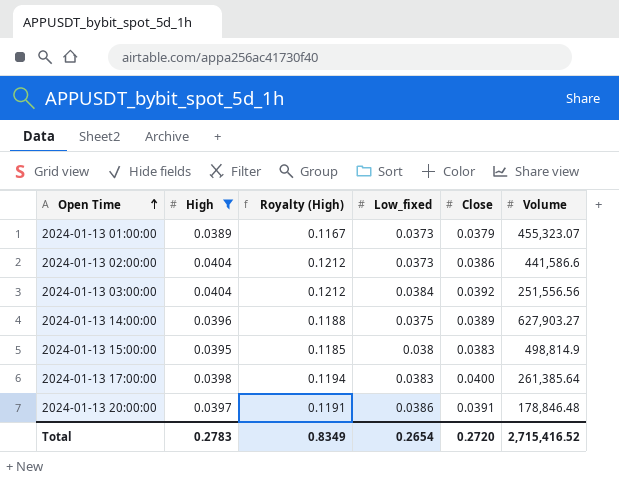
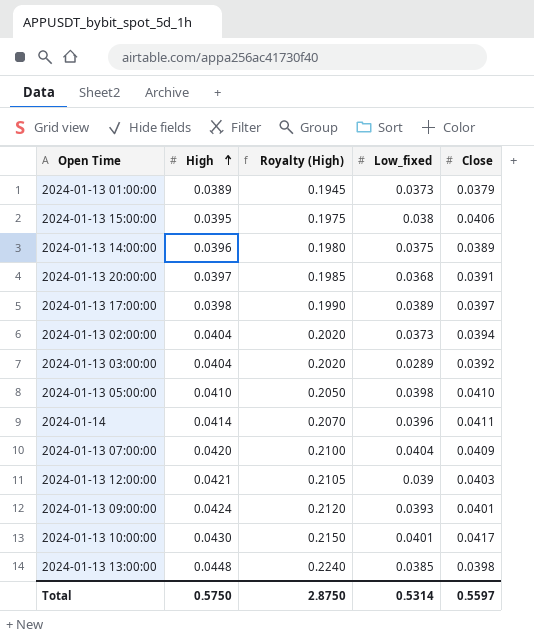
filter: High <= 0.0404 -> none
row order: Open Time ascending -> High ascending
column Volume | position: 6 -> none
column Royalty (High) | formula: [High] * 3 -> [High] * 5
2024-01-13 15:00:00 | Close: 0.0383 -> 0.0406
2024-01-13 20:00:00 | Low_fixed: 0.0386 -> 0.0368
2024-01-13 17:00:00 | Low_fixed: 0.0383 -> 0.0389
2024-01-13 17:00:00 | Close: 0.0400 -> 0.0397
2024-01-13 02:00:00 | Close: 0.0386 -> 0.0394
2024-01-13 03:00:00 | Low_fixed: 0.0384 -> 0.0289
Total | High: 0.2783 -> 0.5750
Total | Royalty (High): 0.8349 -> 2.8750
Total | Low_fixed: 0.2654 -> 0.5314
Total | Close: 0.2720 -> 0.5597

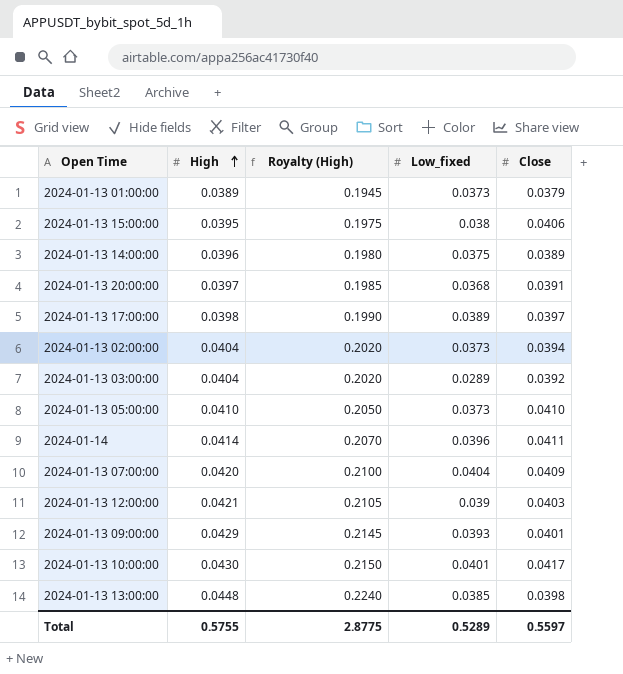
2024-01-13 05:00:00 | Low_fixed: 0.0398 -> 0.0373
2024-01-13 09:00:00 | High: 0.0424 -> 0.0429
2024-01-13 09:00:00 | Royalty (High): 0.2120 -> 0.2145
Total | High: 0.5750 -> 0.5755
Total | Royalty (High): 2.8750 -> 2.8775
Total | Low_fixed: 0.5314 -> 0.5289

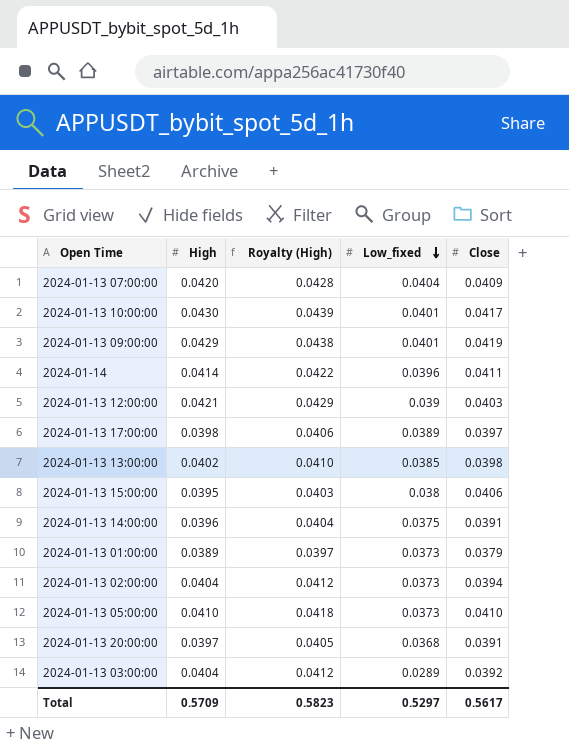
row order: High ascending -> Low_fixed descending
column Royalty (High) | formula: [High] * 5 -> [High] * 1.02
2024-01-13 09:00:00 | Low_fixed: 0.0393 -> 0.0401
2024-01-13 09:00:00 | Close: 0.0401 -> 0.0419
2024-01-13 13:00:00 | High: 0.0448 -> 0.0402
2024-01-13 14:00:00 | Close: 0.0389 -> 0.0391
Total | High: 0.5755 -> 0.5709
Total | Royalty (High): 2.8775 -> 0.5823
Total | Low_fixed: 0.5289 -> 0.5297
Total | Close: 0.5597 -> 0.5617

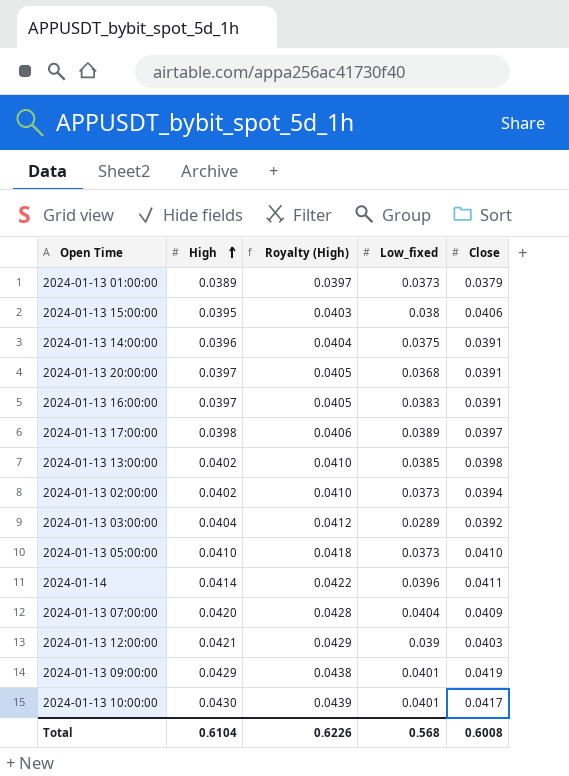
row order: Low_fixed descending -> High ascending
row 2024-01-13 16:00:00: none -> 0.0397 | 0.0405 | 0.0383 | 0.0391
2024-01-13 02:00:00 | High: 0.0404 -> 0.0402
2024-01-13 02:00:00 | Royalty (High): 0.0412 -> 0.0410
Total | High: 0.5709 -> 0.6104
Total | Royalty (High): 0.5823 -> 0.6226
Total | Low_fixed: 0.5297 -> 0.568
Total | Close: 0.5617 -> 0.6008

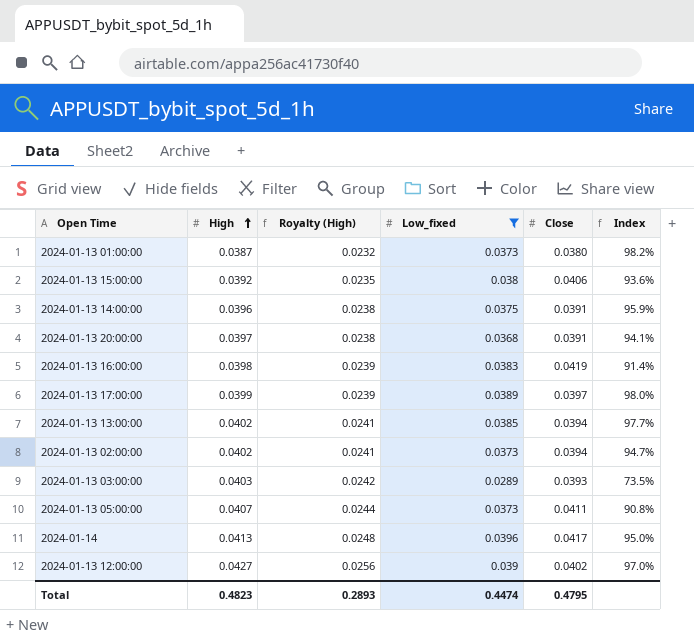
filter: none -> Low_fixed <= 0.0396
column Royalty (High) | formula: [High] * 1.02 -> [High] * 0.6
column Index | formula: none -> [Low_fixed] / [Close]
2024-01-13 01:00:00 | High: 0.0389 -> 0.0387
2024-01-13 01:00:00 | Close: 0.0379 -> 0.0380
2024-01-13 15:00:00 | High: 0.0395 -> 0.0392
2024-01-13 16:00:00 | High: 0.0397 -> 0.0398
2024-01-13 16:00:00 | Close: 0.0391 -> 0.0419
2024-01-13 17:00:00 | High: 0.0398 -> 0.0399
2024-01-13 13:00:00 | Close: 0.0398 -> 0.0394
2024-01-13 03:00:00 | High: 0.0404 -> 0.0403
2024-01-13 03:00:00 | Close: 0.0392 -> 0.0393
2024-01-13 05:00:00 | High: 0.0410 -> 0.0407
2024-01-13 05:00:00 | Close: 0.0410 -> 0.0411
2024-01-14 | High: 0.0414 -> 0.0413
2024-01-14 | Close: 0.0411 -> 0.0417
2024-01-13 12:00:00 | High: 0.0421 -> 0.0427
2024-01-13 12:00:00 | Close: 0.0403 -> 0.0402
Total | High: 0.6104 -> 0.4823
Total | Royalty (High): 0.6226 -> 0.2893
Total | Low_fixed: 0.568 -> 0.4474
Total | Close: 0.6008 -> 0.4795

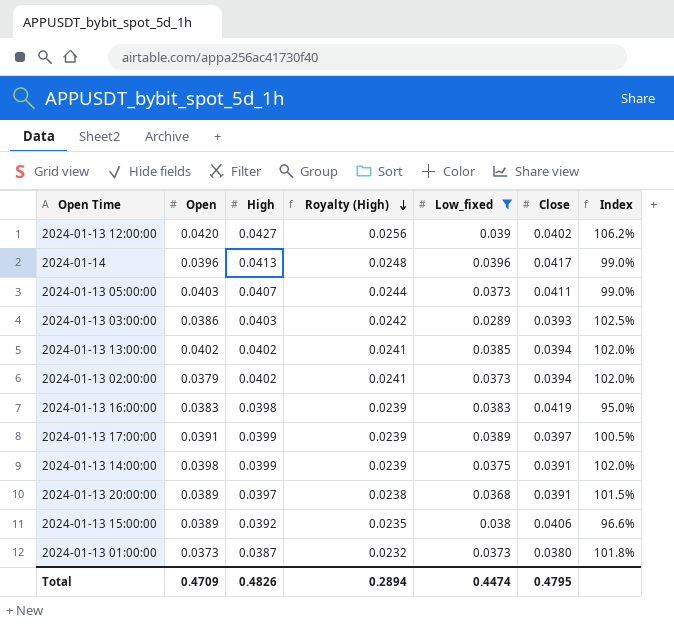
row order: High ascending -> Royalty (High) descending
column Open | position: none -> 2
column Index | formula: [Low_fixed] / [Close] -> [High] / [Close]
2024-01-13 14:00:00 | High: 0.0396 -> 0.0399
2024-01-13 14:00:00 | Royalty (High): 0.0238 -> 0.0239
Total | High: 0.4823 -> 0.4826
Total | Royalty (High): 0.2893 -> 0.2894

